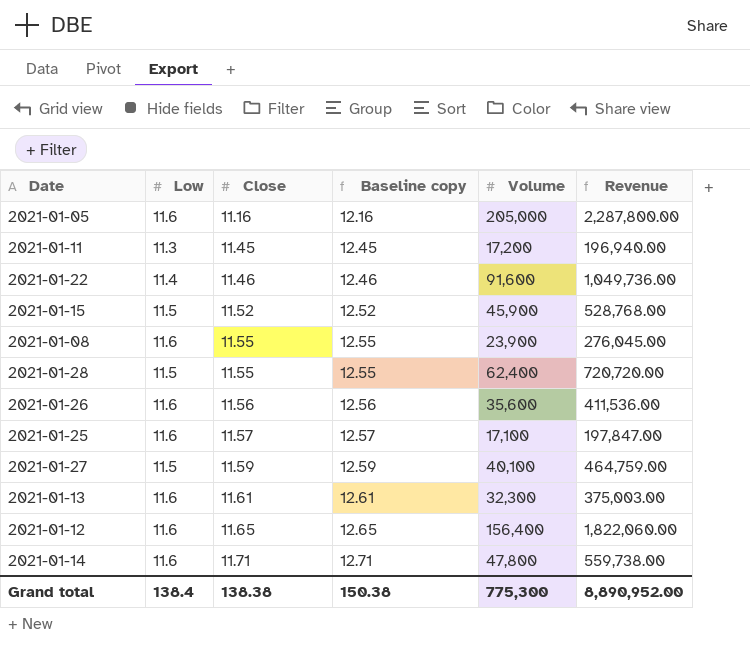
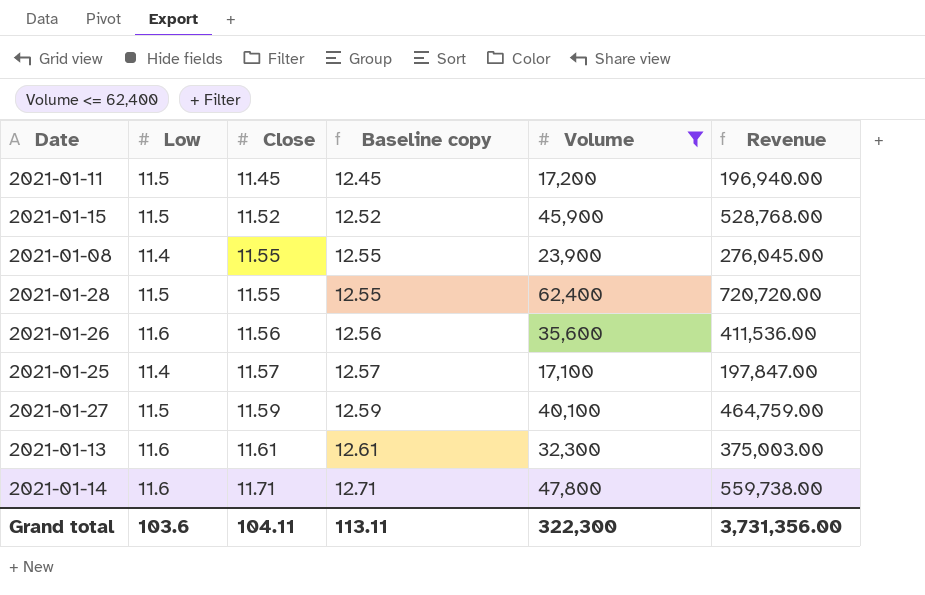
filter: none -> Volume <= 62,400
2021-01-11 | Low: 11.3 -> 11.5
2021-01-08 | Low: 11.6 -> 11.4
2021-01-25 | Low: 11.6 -> 11.4
Grand total | Low: 138.4 -> 103.6
Grand total | Close: 138.38 -> 104.11
Grand total | Baseline copy: 150.38 -> 113.11
Grand total | Volume: 775,300 -> 322,300
Grand total | Revenue: 8,890,952.00 -> 3,731,356.00

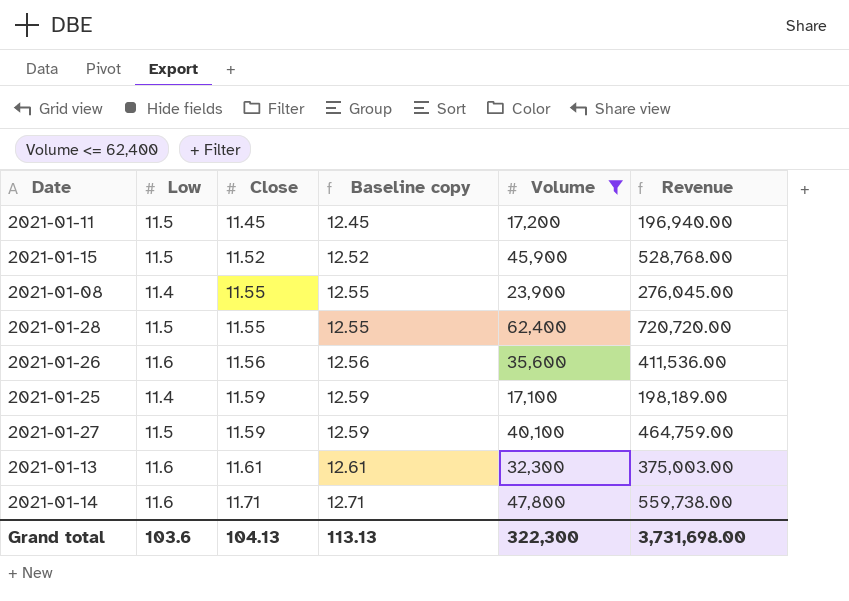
2021-01-25 | Close: 11.57 -> 11.59
2021-01-25 | Baseline copy: 12.57 -> 12.59
2021-01-25 | Revenue: 197,847.00 -> 198,189.00
Grand total | Close: 104.11 -> 104.13
Grand total | Baseline copy: 113.11 -> 113.13
Grand total | Revenue: 3,731,356.00 -> 3,731,698.00

